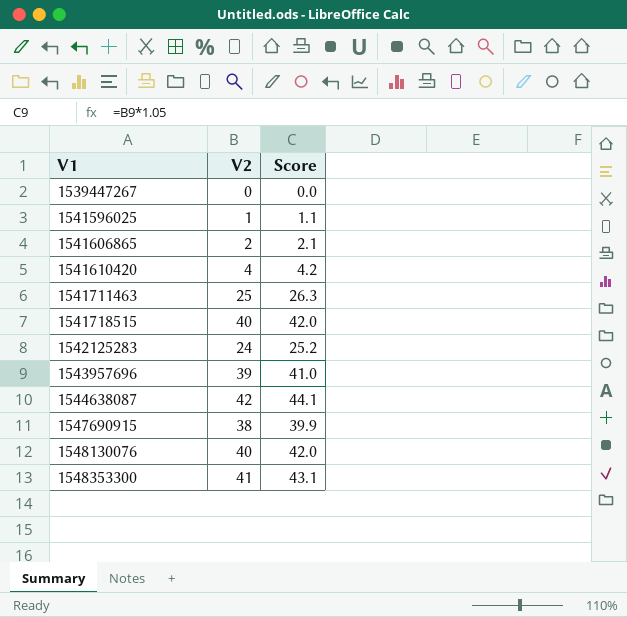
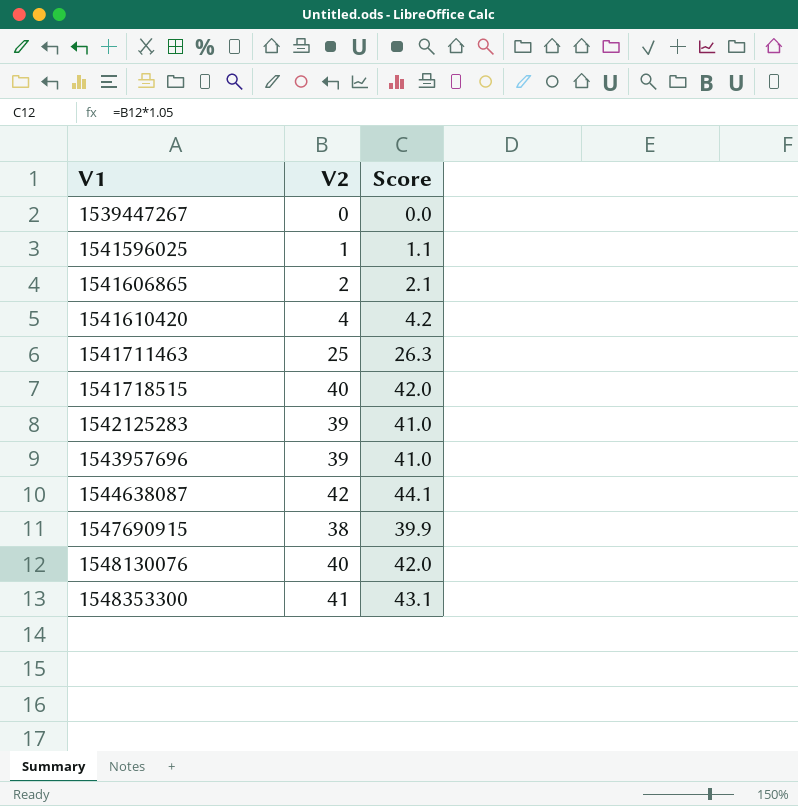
1542125283 | V2: 24 -> 39
1542125283 | Score: 25.2 -> 41.0

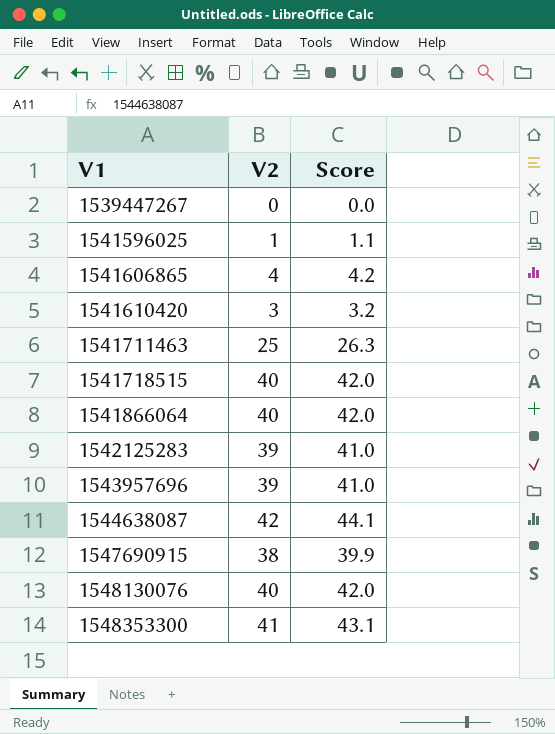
1541606865 | V2: 2 -> 4
1541606865 | Score: 2.1 -> 4.2
1541610420 | V2: 4 -> 3
1541610420 | Score: 4.2 -> 3.2
row 1541866064: none -> 40 | 42.0

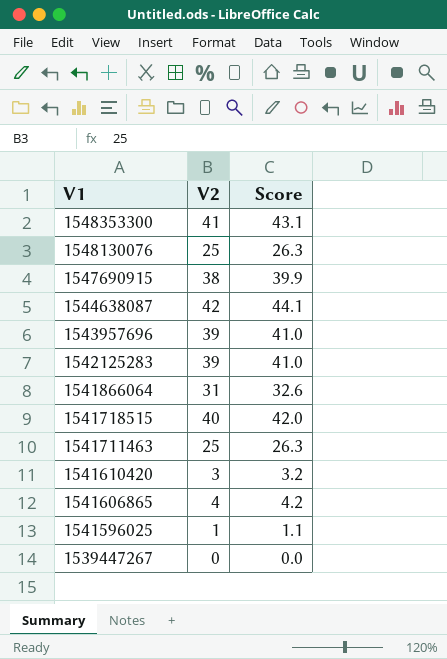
row order: V1 ascending -> V1 descending
1548130076 | V2: 40 -> 25
1548130076 | Score: 42.0 -> 26.3
1541866064 | V2: 40 -> 31
1541866064 | Score: 42.0 -> 32.6

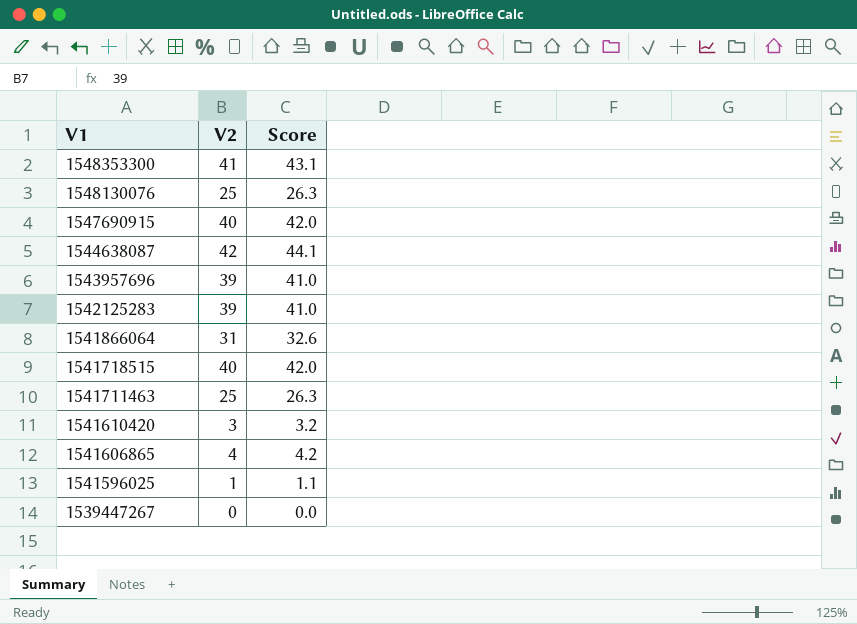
1547690915 | V2: 38 -> 40
1547690915 | Score: 39.9 -> 42.0

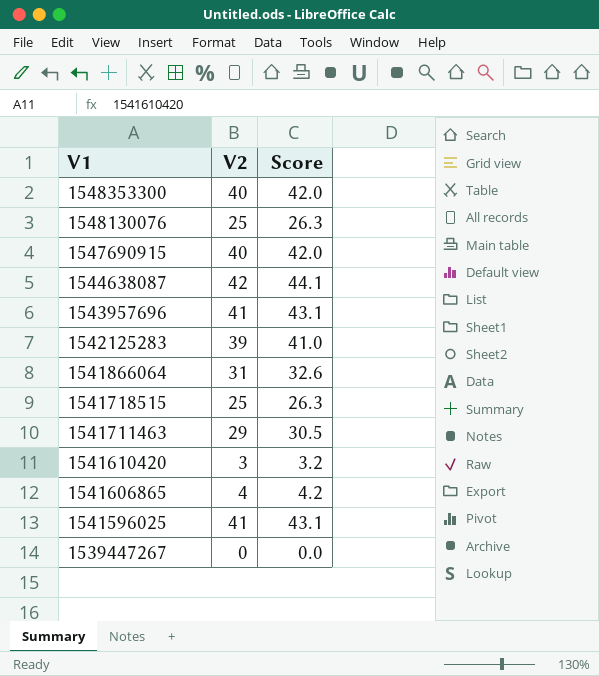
1548353300 | V2: 41 -> 40
1548353300 | Score: 43.1 -> 42.0
1543957696 | V2: 39 -> 41
1543957696 | Score: 41.0 -> 43.1
1541718515 | V2: 40 -> 25
1541718515 | Score: 42.0 -> 26.3
1541711463 | V2: 25 -> 29
1541711463 | Score: 26.3 -> 30.5
1541596025 | V2: 1 -> 41
1541596025 | Score: 1.1 -> 43.1

